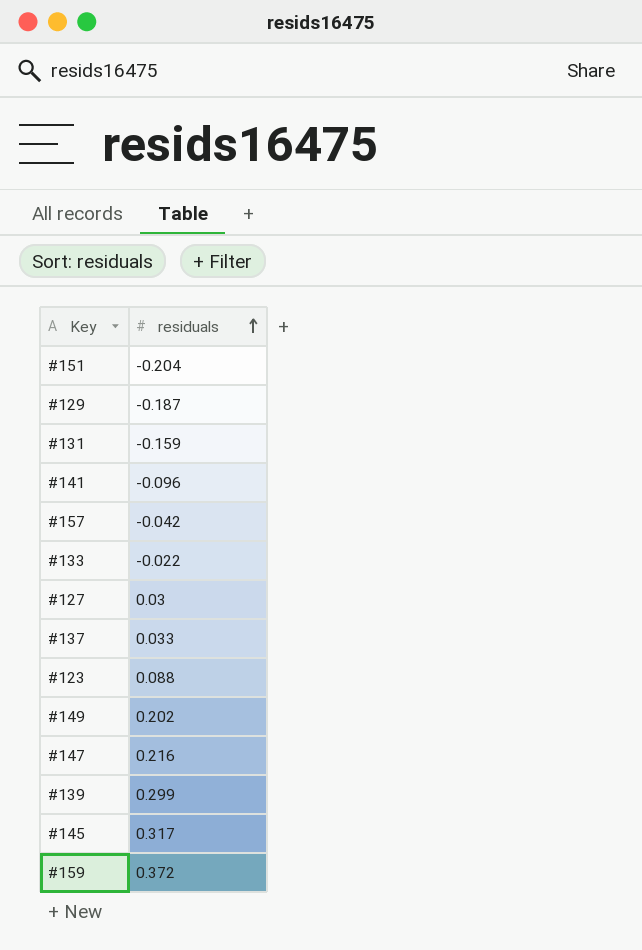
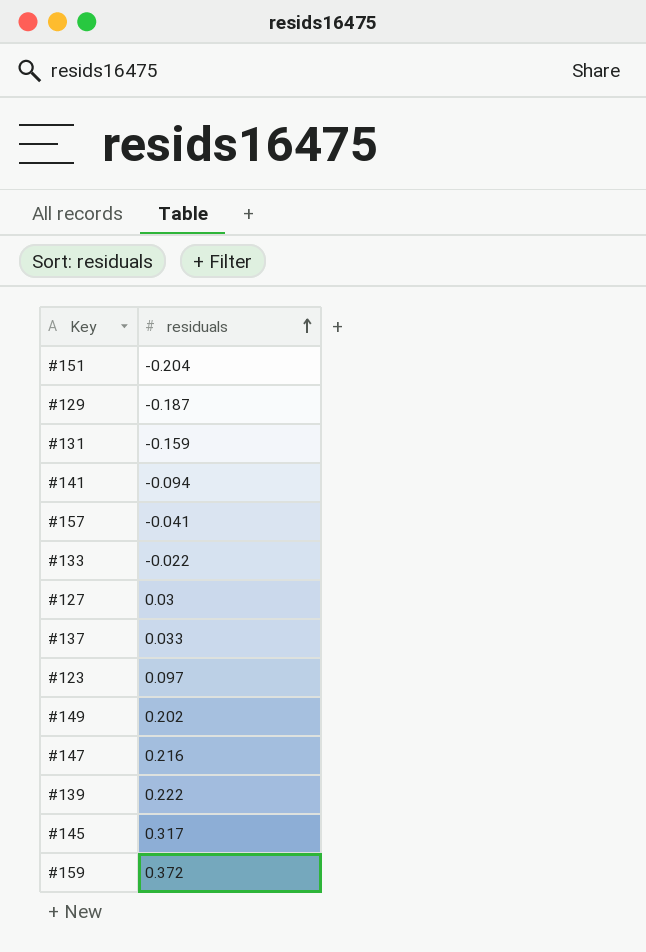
#141 | residuals: -0.096 -> -0.094
#157 | residuals: -0.042 -> -0.041
#123 | residuals: 0.088 -> 0.097
#139 | residuals: 0.299 -> 0.222

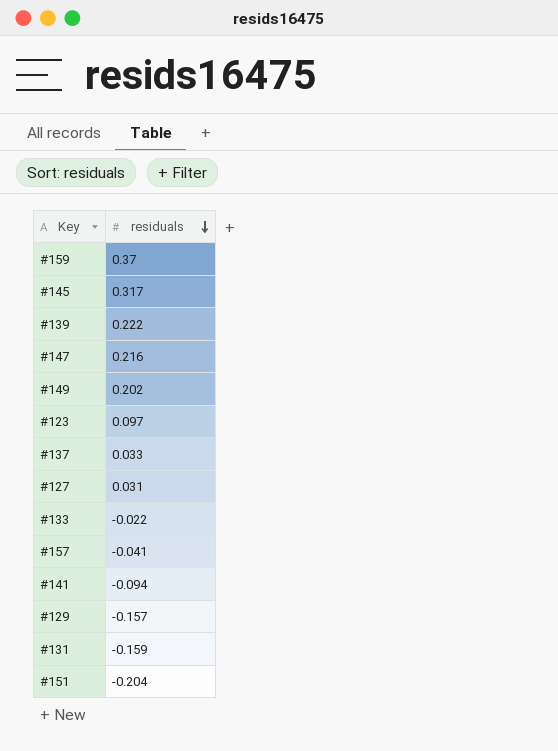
row order: residuals ascending -> residuals descending
#159 | residuals: 0.372 -> 0.37
#127 | residuals: 0.03 -> 0.031
#129 | residuals: -0.187 -> -0.157

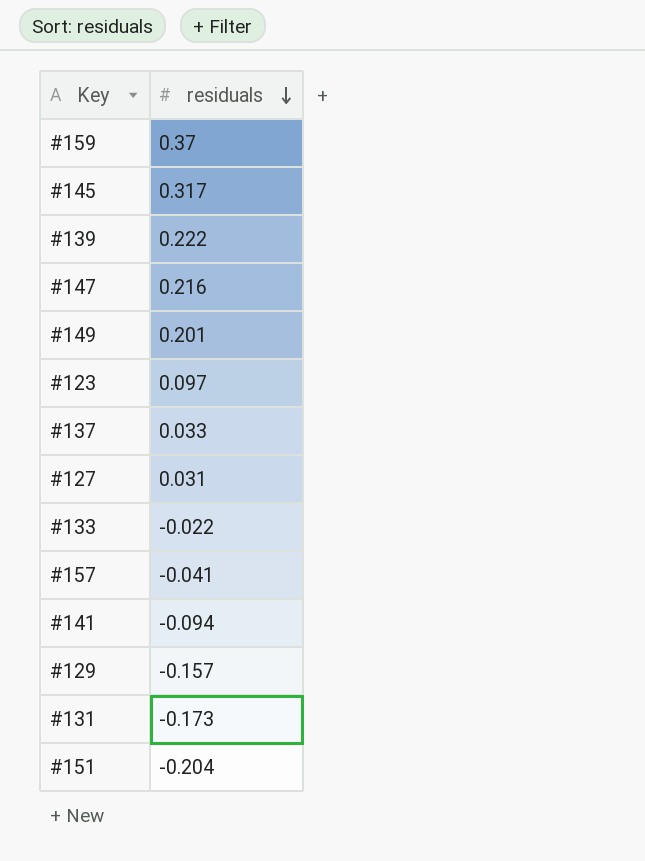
#149 | residuals: 0.202 -> 0.201
#131 | residuals: -0.159 -> -0.173

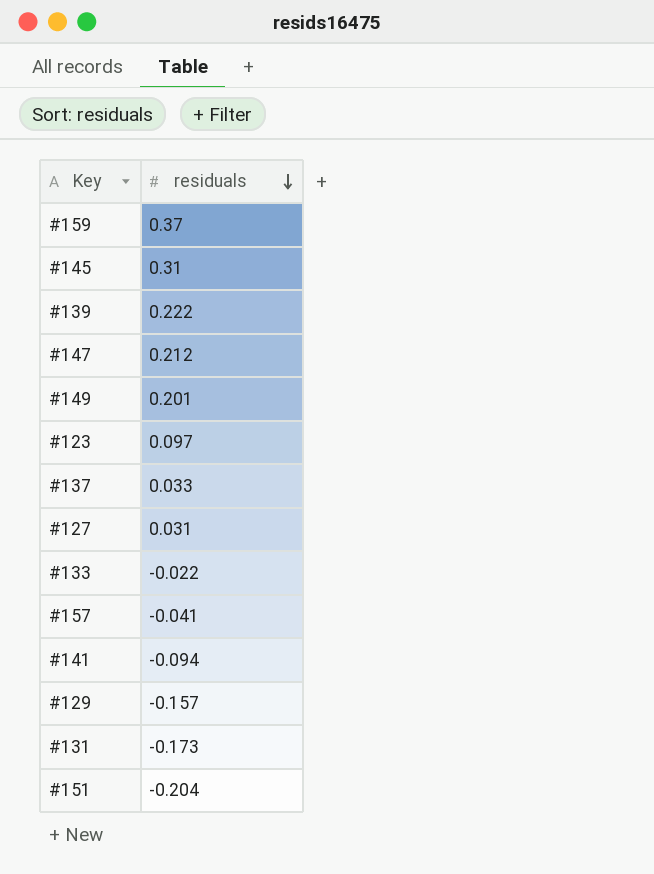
#145 | residuals: 0.317 -> 0.31
#147 | residuals: 0.216 -> 0.212

